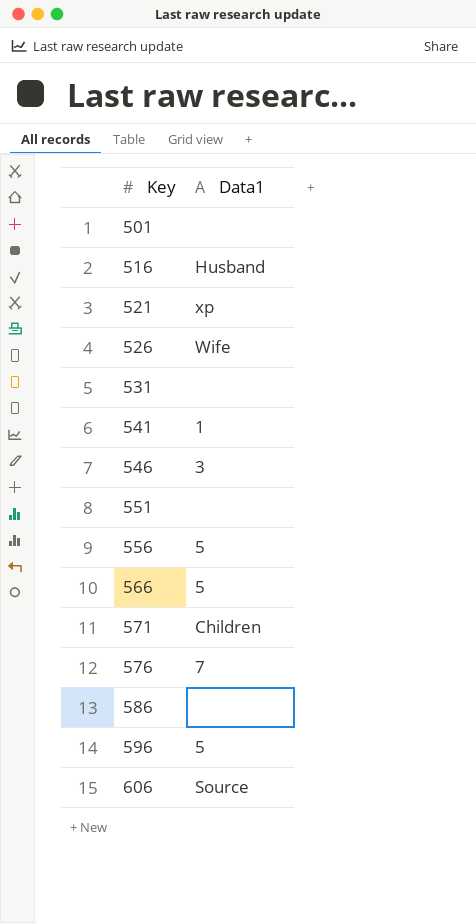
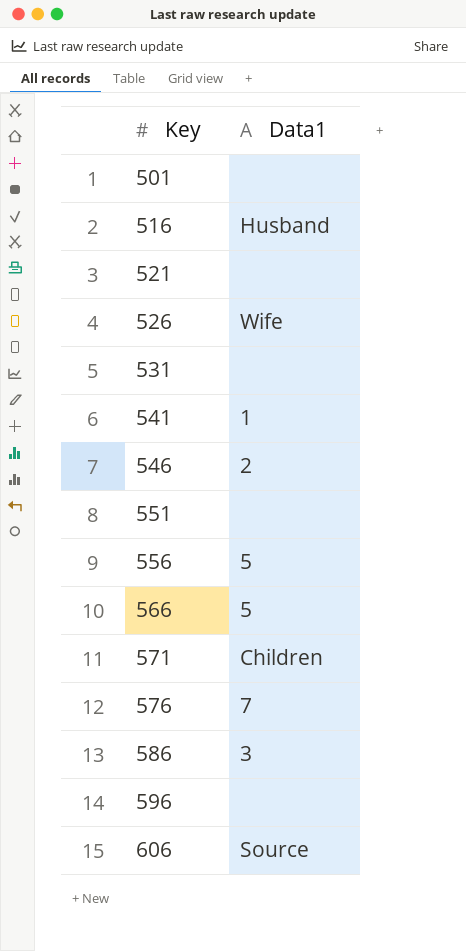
521 | Data1: xp -> none
546 | Data1: 3 -> 2
586 | Data1: none -> 3
596 | Data1: 5 -> none

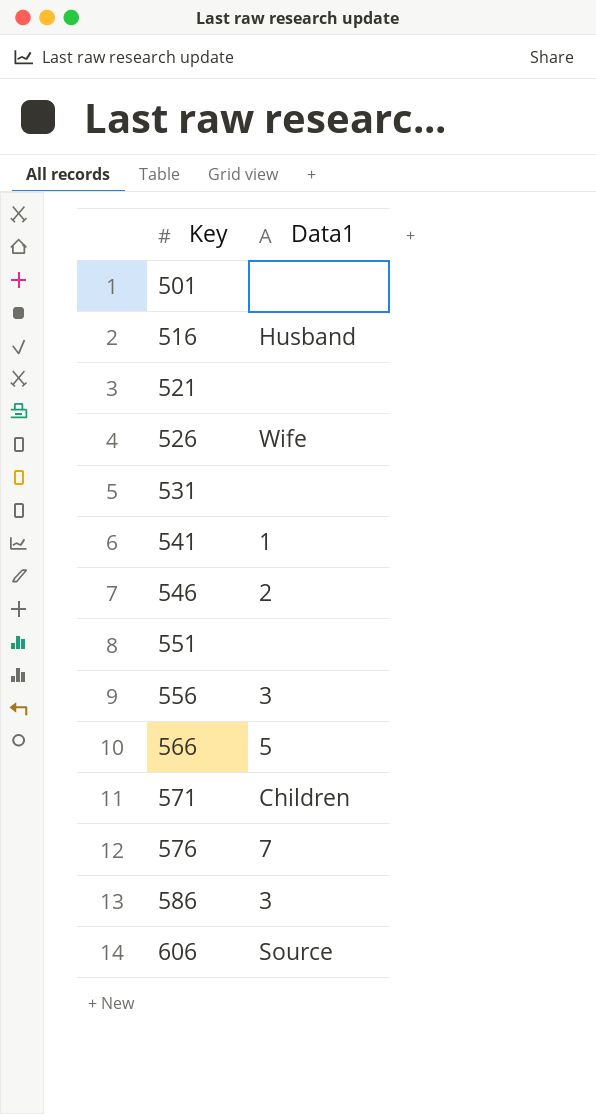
row 596: none -> none
556 | Data1: 5 -> 3

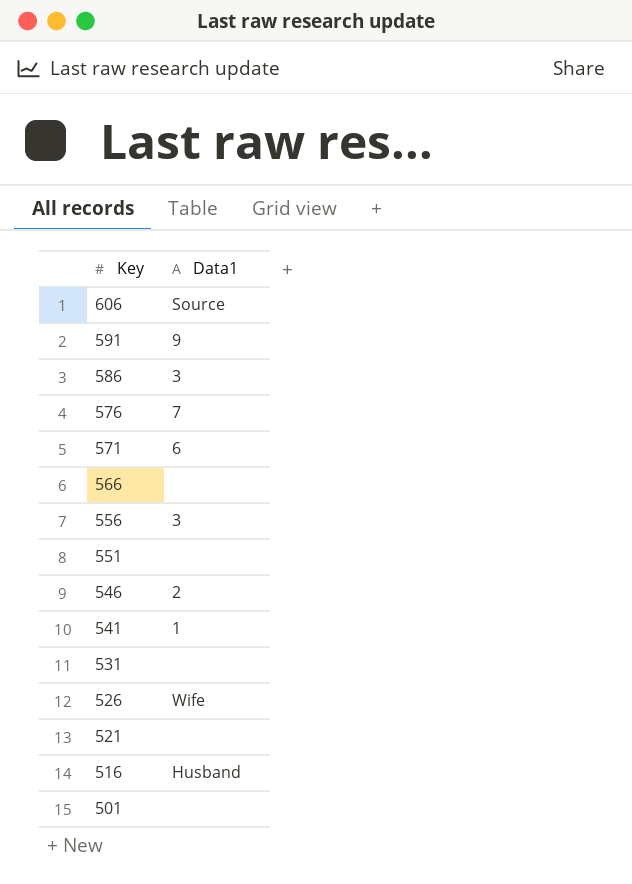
row order: Key ascending -> Key descending
row 591: none -> 9
571 | Data1: Children -> 6
566 | Data1: 5 -> none

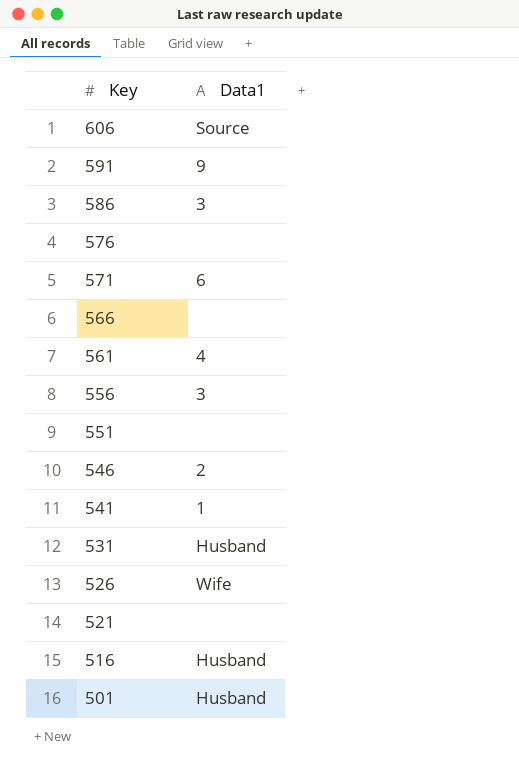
576 | Data1: 7 -> none
row 561: none -> 4
531 | Data1: none -> Husband
501 | Data1: none -> Husband

